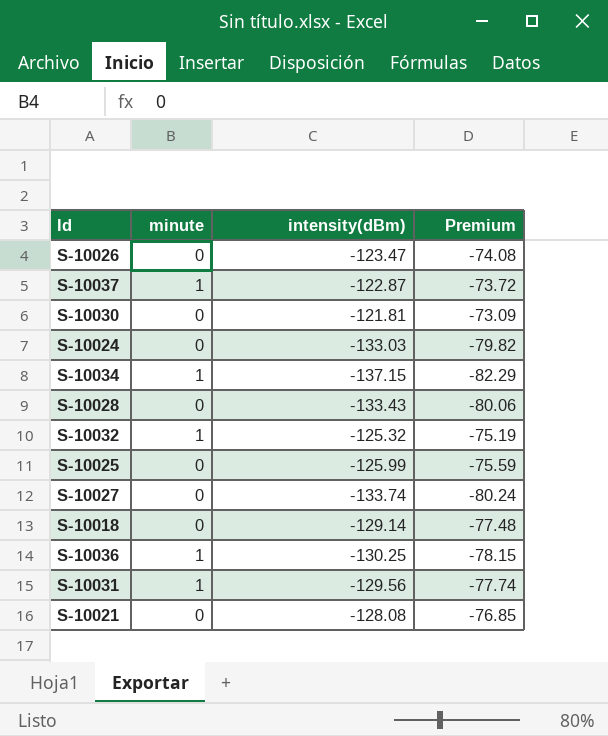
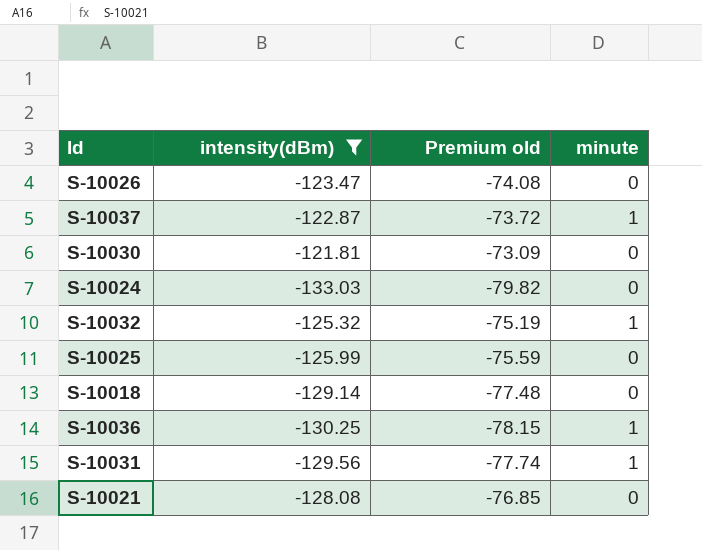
filter: none -> intensity(dBm) >= -133.03
column name: Premium -> Premium old
column minute | position: 2 -> 4

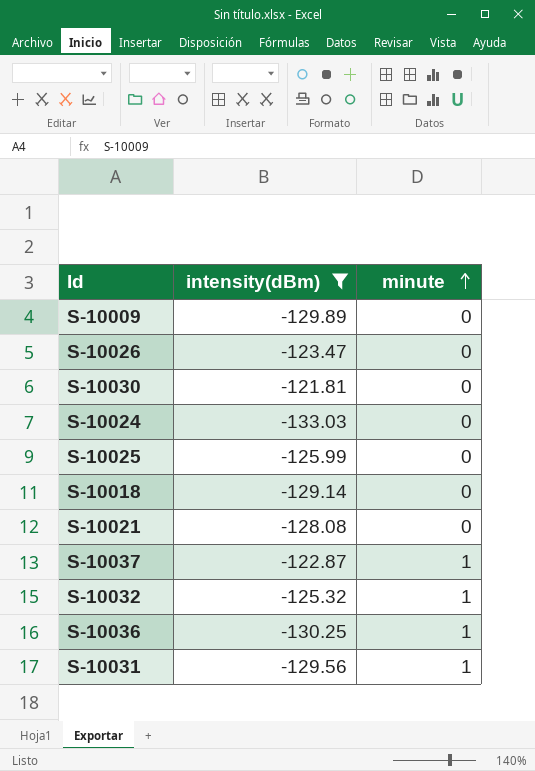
row order: none -> minute ascending
column Premium old | formula: [intensity(dBm)] * 0.6 -> none
row S-10009: none -> -129.89 | 0

